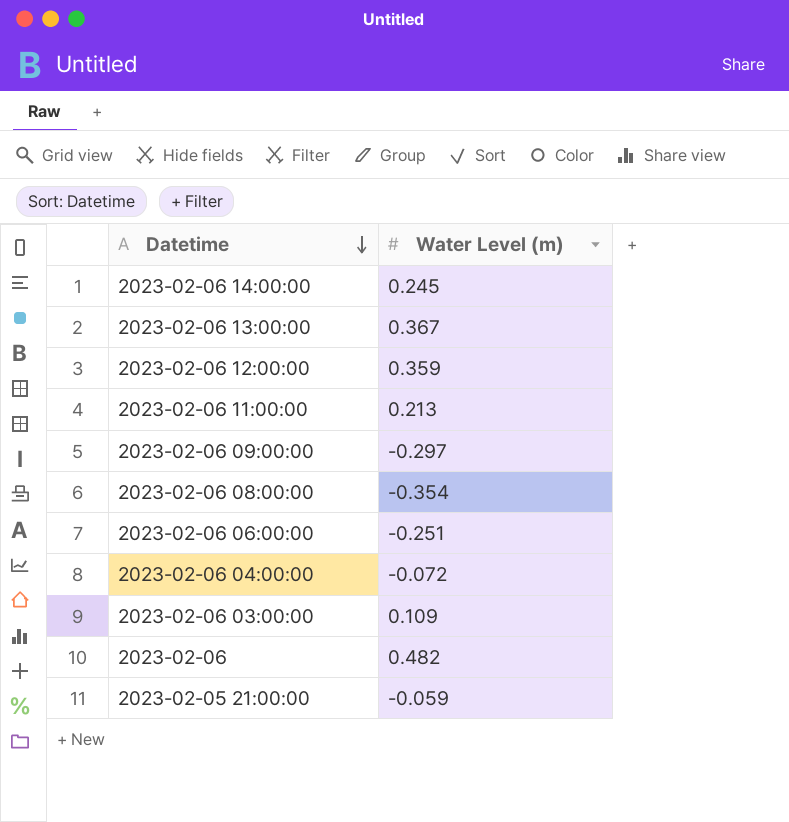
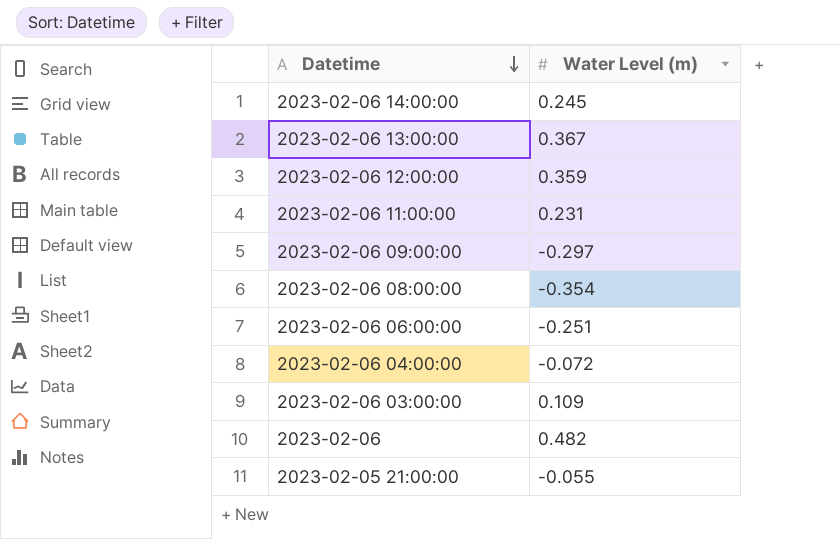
2023-02-06 11:00:00 | Water Level (m): 0.213 -> 0.231
2023-02-05 21:00:00 | Water Level (m): -0.059 -> -0.055

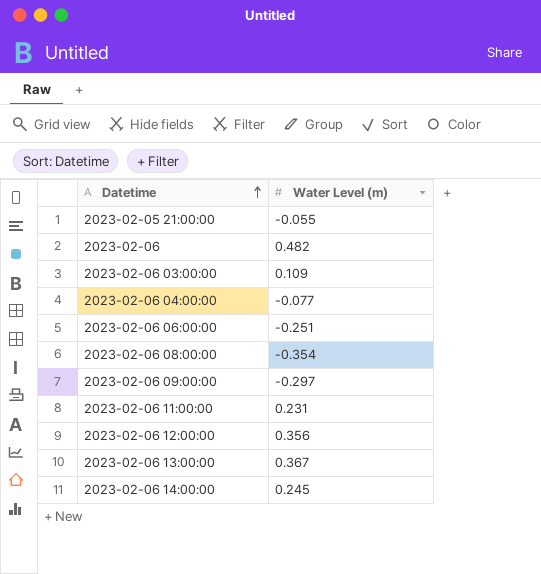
row order: Datetime descending -> Datetime ascending
2023-02-06 04:00:00 | Water Level (m): -0.072 -> -0.077
2023-02-06 12:00:00 | Water Level (m): 0.359 -> 0.356

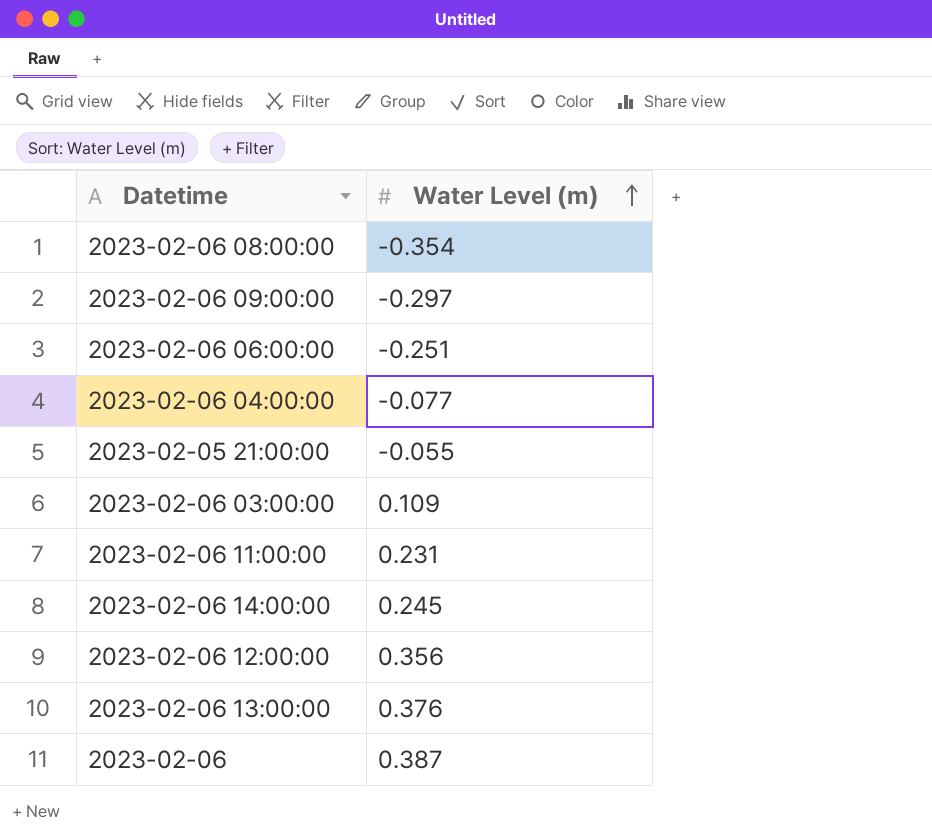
row order: Datetime ascending -> Water Level (m) ascending
2023-02-06 13:00:00 | Water Level (m): 0.367 -> 0.376
2023-02-06 | Water Level (m): 0.482 -> 0.387

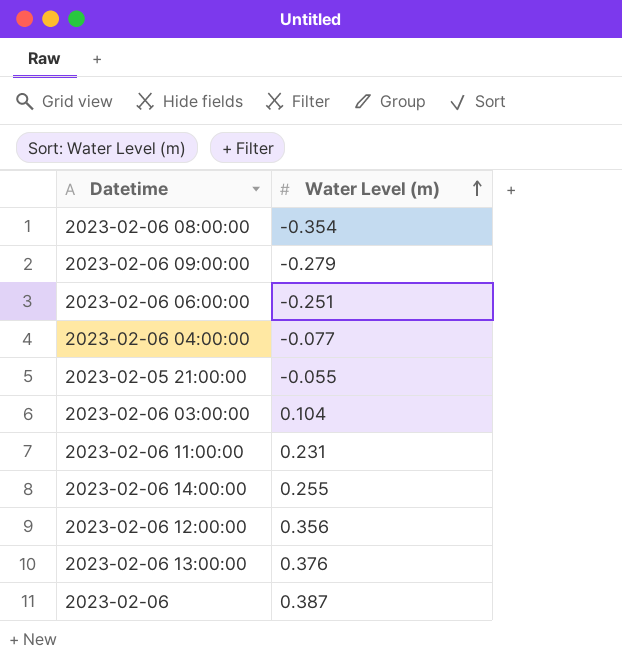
2023-02-06 09:00:00 | Water Level (m): -0.297 -> -0.279
2023-02-06 03:00:00 | Water Level (m): 0.109 -> 0.104
2023-02-06 14:00:00 | Water Level (m): 0.245 -> 0.255

